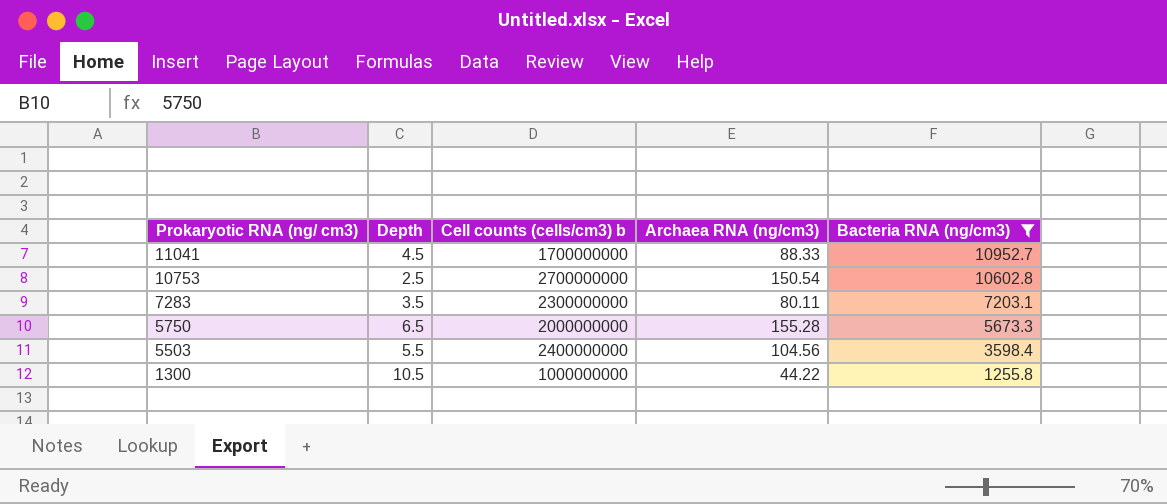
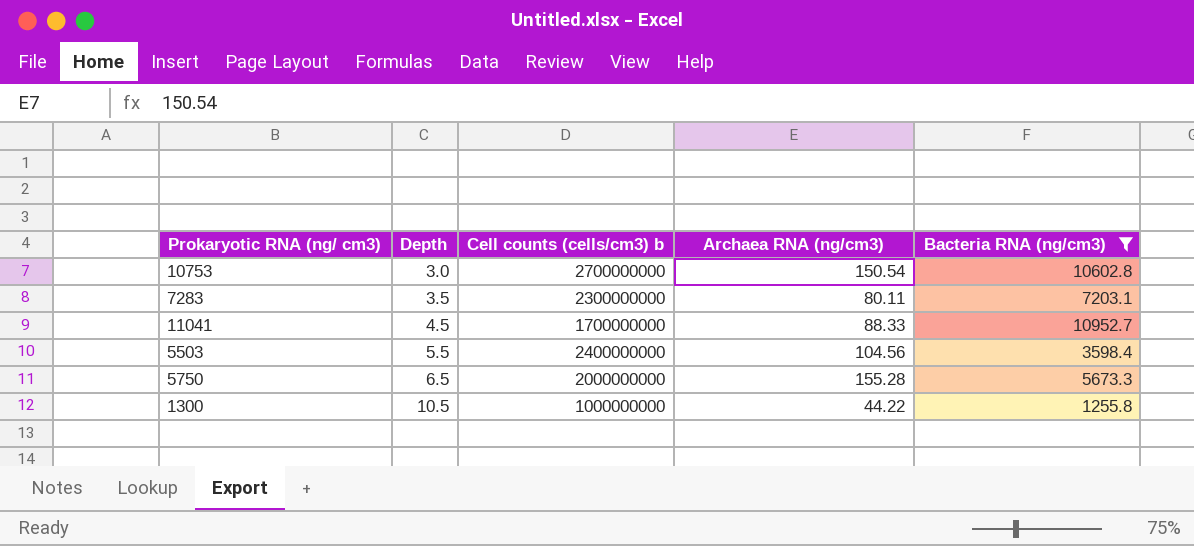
row order: Prokaryotic RNA (ng/ cm3) descending -> Depth ascending
10753 | Depth: 2.5 -> 3.0

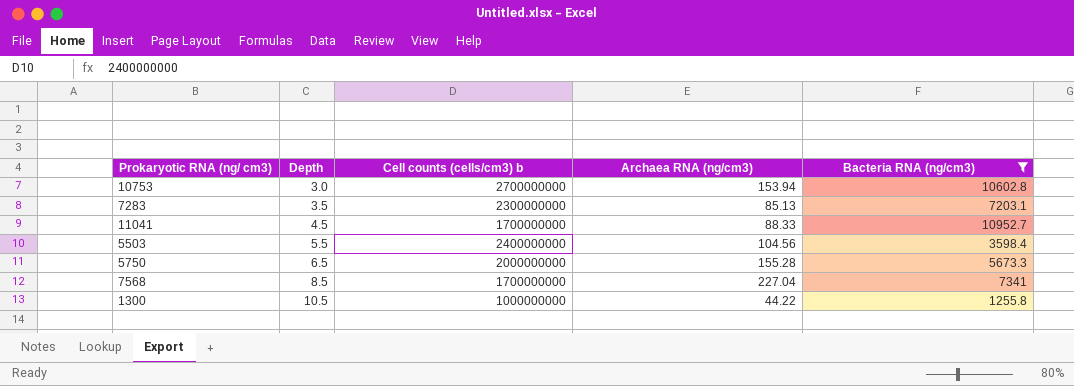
10753 | Archaea RNA (ng/cm3): 150.54 -> 153.94
7283 | Archaea RNA (ng/cm3): 80.11 -> 85.13
row 7568: none -> 8.5 | 1700000000 | 227.04 | 7341

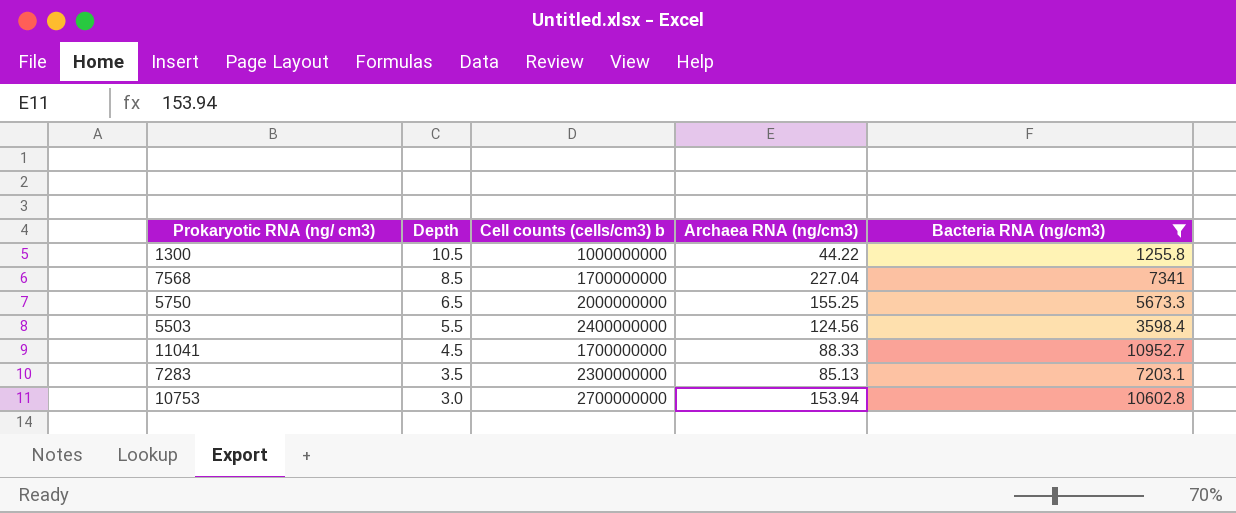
row order: Depth ascending -> Depth descending
5750 | Archaea RNA (ng/cm3): 155.28 -> 155.25
5503 | Archaea RNA (ng/cm3): 104.56 -> 124.56

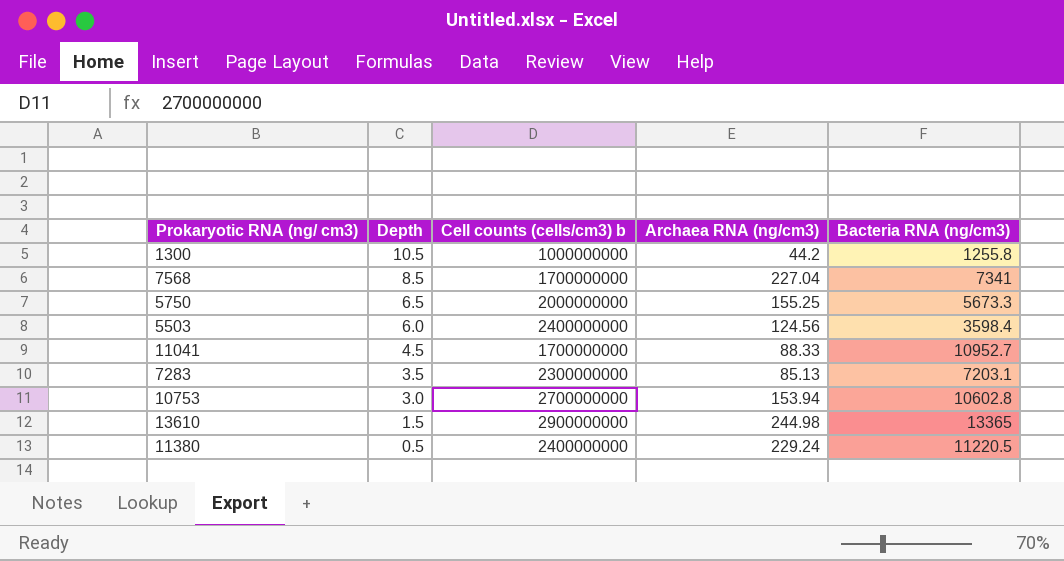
filter: Bacteria RNA (ng/cm3) <= 10952.7 -> none
1300 | Archaea RNA (ng/cm3): 44.22 -> 44.2
5503 | Depth: 5.5 -> 6.0

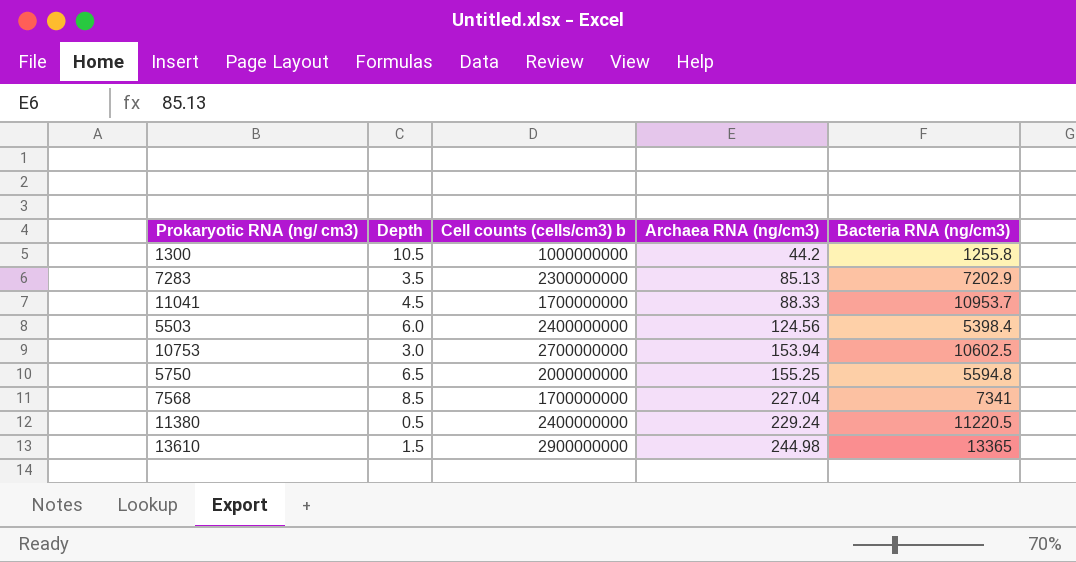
row order: Depth descending -> Archaea RNA (ng/cm3) ascending
7283 | Bacteria RNA (ng/cm3): 7203.1 -> 7202.9
11041 | Bacteria RNA (ng/cm3): 10952.7 -> 10953.7
5503 | Bacteria RNA (ng/cm3): 3598.4 -> 5398.4
10753 | Bacteria RNA (ng/cm3): 10602.8 -> 10602.5
5750 | Bacteria RNA (ng/cm3): 5673.3 -> 5594.8

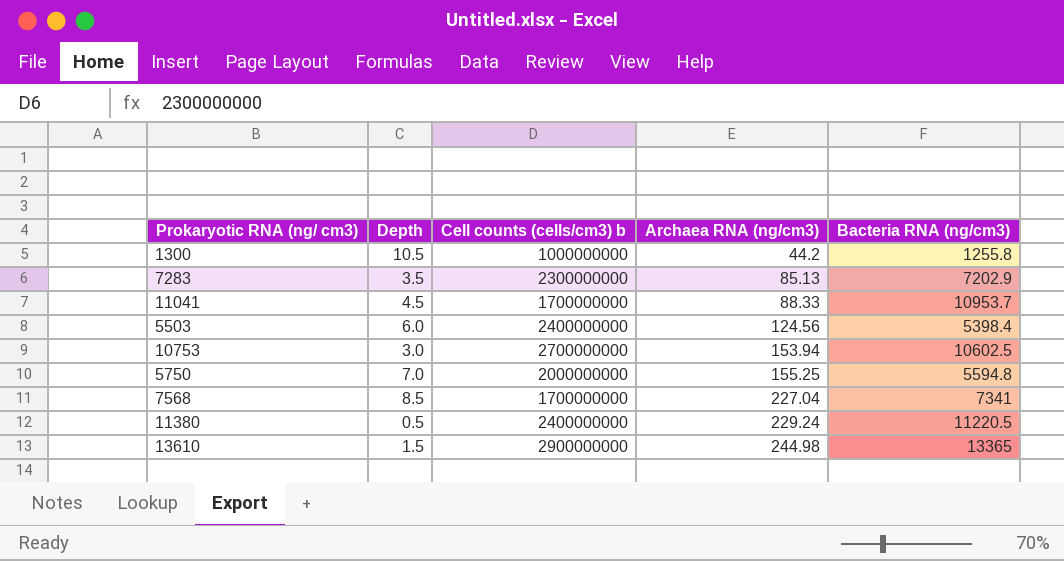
5750 | Depth: 6.5 -> 7.0

